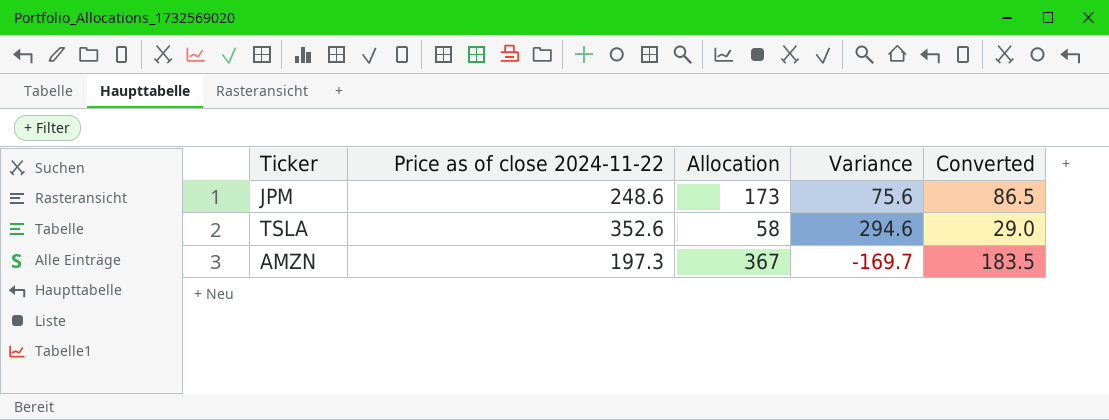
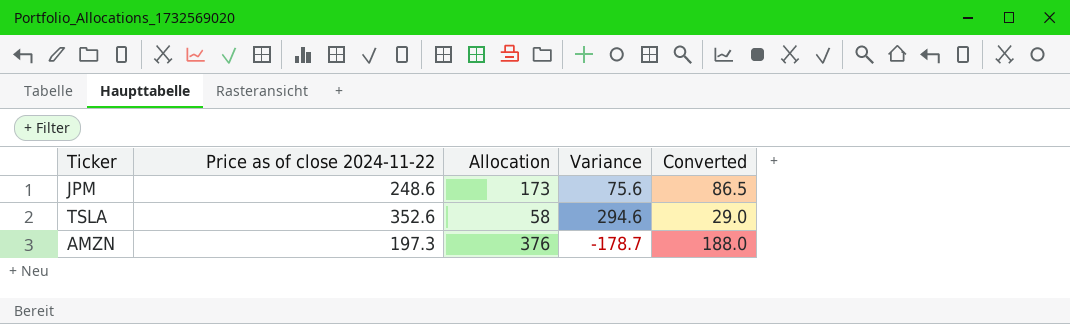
AMZN | Allocation: 367 -> 376
AMZN | Variance: -169.7 -> -178.7
AMZN | Converted: 183.5 -> 188.0

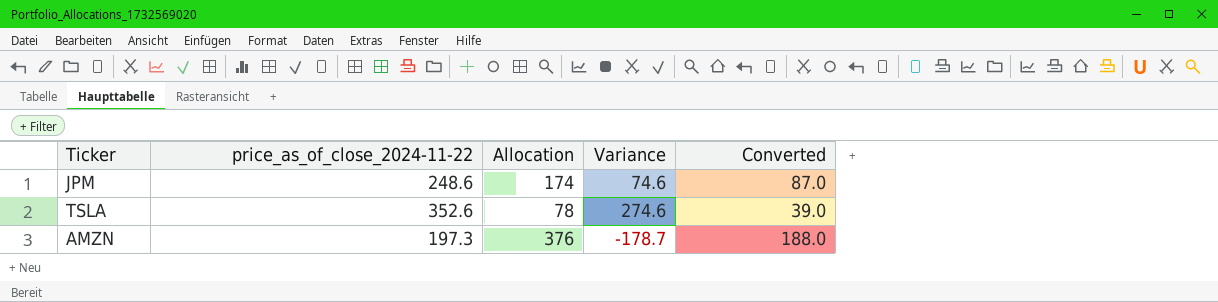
column name: Price as of close 2024-11-22 -> price_as_of_close_2024-11-22
JPM | Allocation: 173 -> 174
JPM | Variance: 75.6 -> 74.6
JPM | Converted: 86.5 -> 87.0
TSLA | Allocation: 58 -> 78
TSLA | Variance: 294.6 -> 274.6
TSLA | Converted: 29.0 -> 39.0

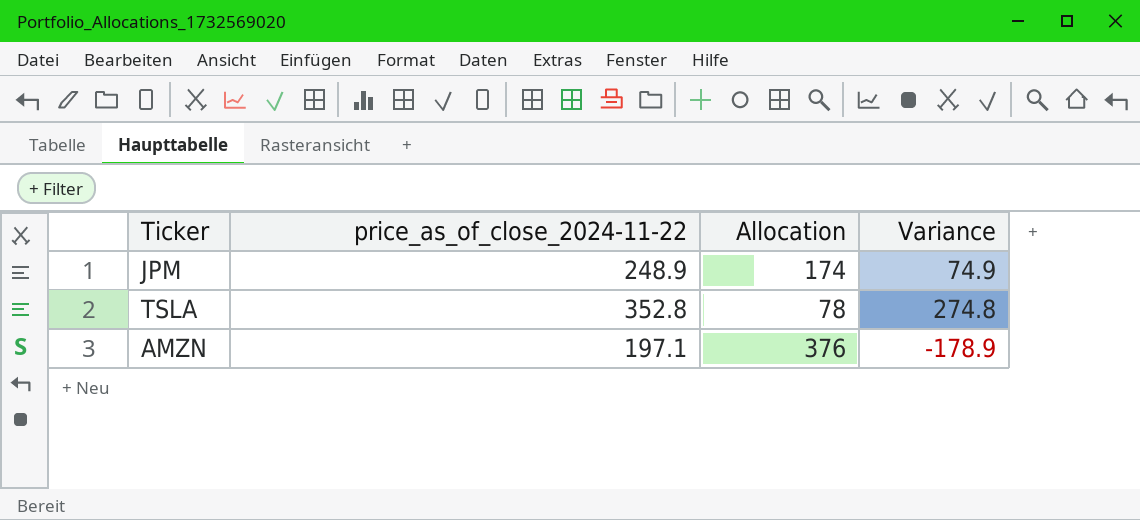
column Converted | formula: [Allocation] * 0.5 -> none
JPM | price_as_of_close_2024-11-22: 248.6 -> 248.9
JPM | Variance: 74.6 -> 74.9
TSLA | price_as_of_close_2024-11-22: 352.6 -> 352.8
TSLA | Variance: 274.6 -> 274.8
AMZN | price_as_of_close_2024-11-22: 197.3 -> 197.1
AMZN | Variance: -178.7 -> -178.9

